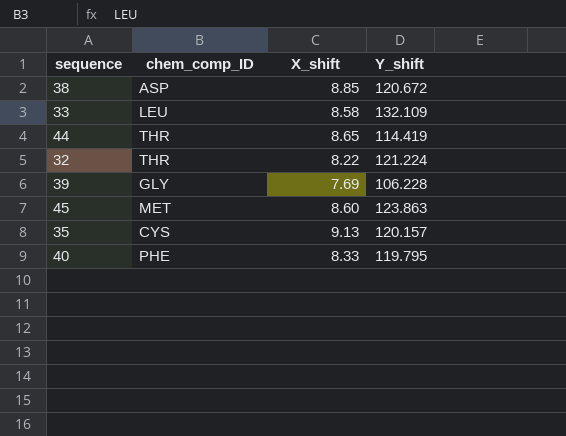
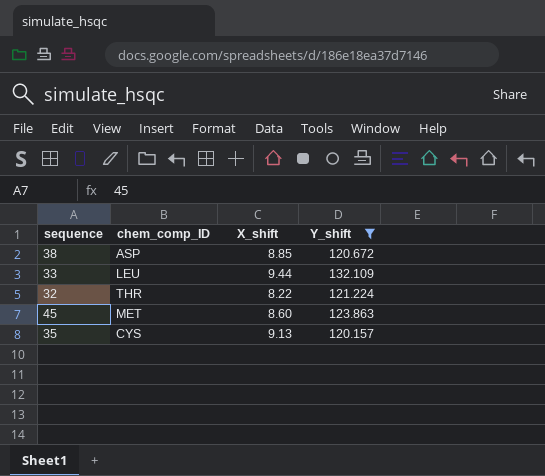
filter: none -> Y_shift >= 120.157
33 | X_shift: 8.58 -> 9.44

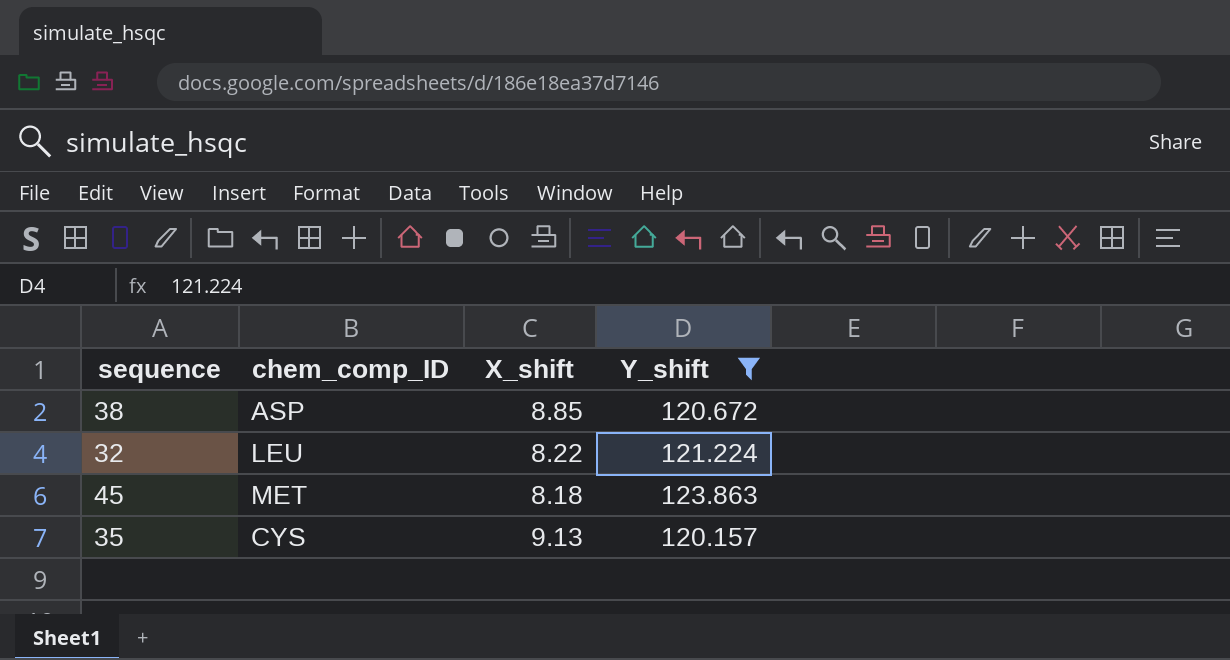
row 33: LEU | 9.44 | 132.109 -> none
32 | chem_comp_ID: THR -> LEU
45 | X_shift: 8.60 -> 8.18

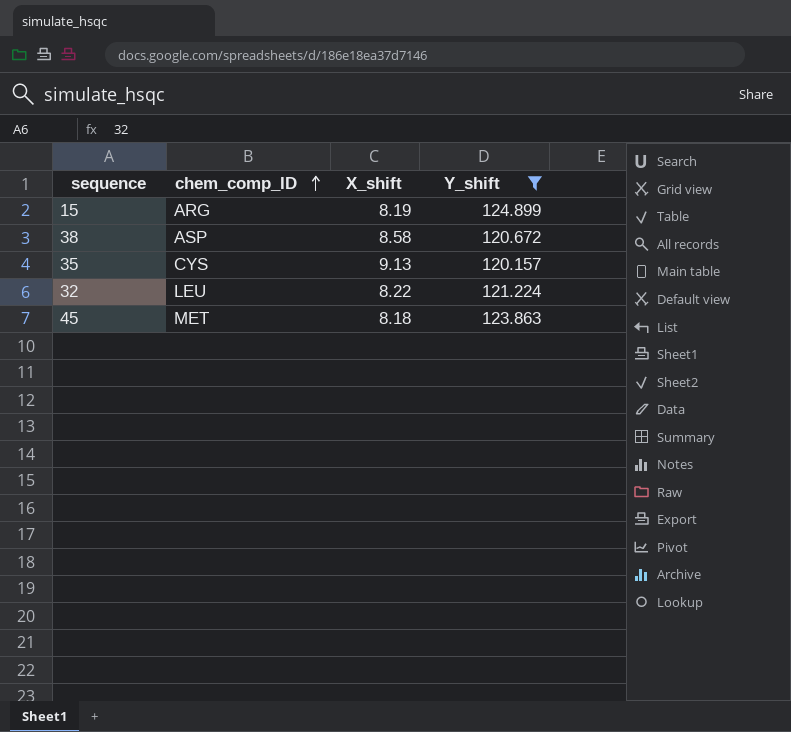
row order: none -> chem_comp_ID ascending
row 15: none -> ARG | 8.19 | 124.899
38 | X_shift: 8.85 -> 8.58

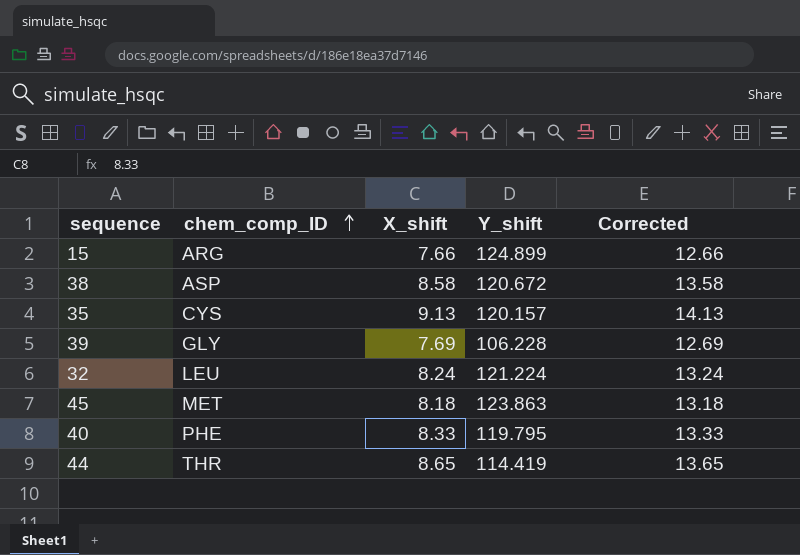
filter: Y_shift >= 120.157 -> none
column Corrected | formula: none -> [X_shift] + 5
15 | X_shift: 8.19 -> 7.66
32 | X_shift: 8.22 -> 8.24

